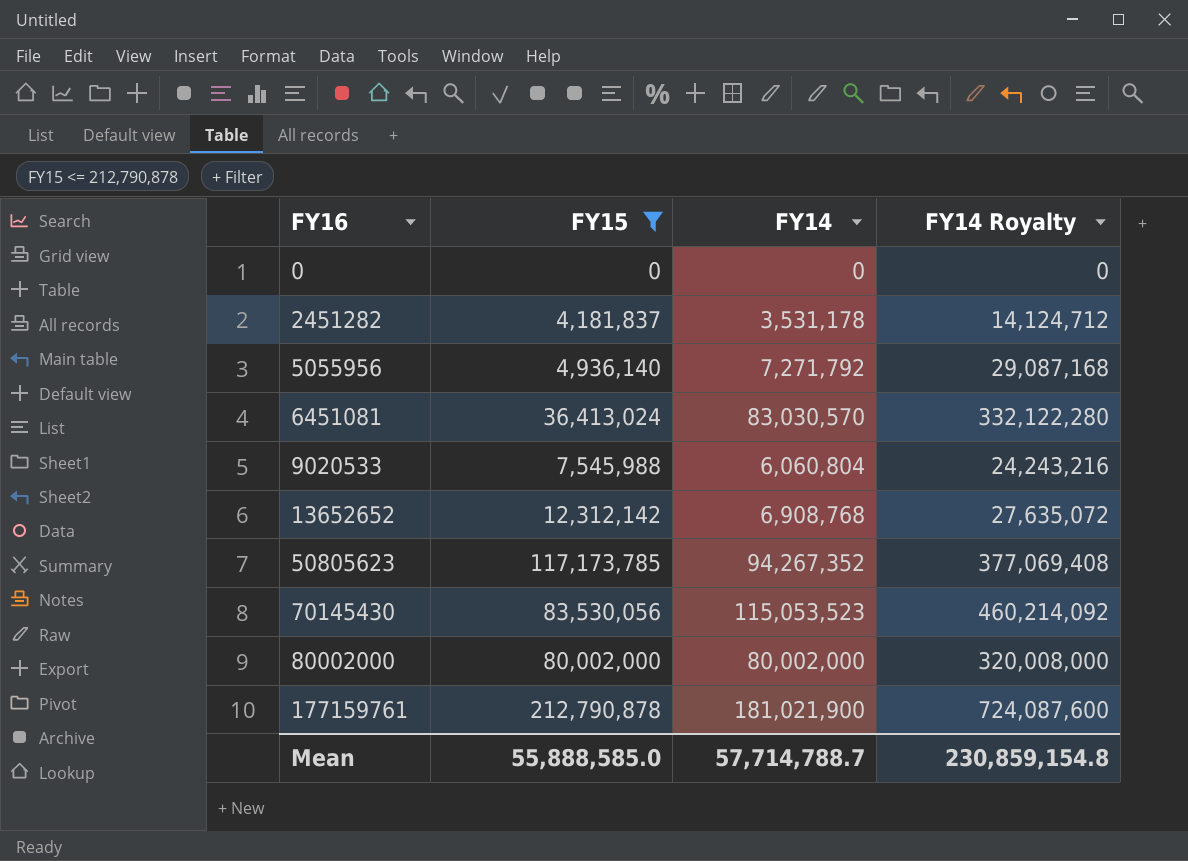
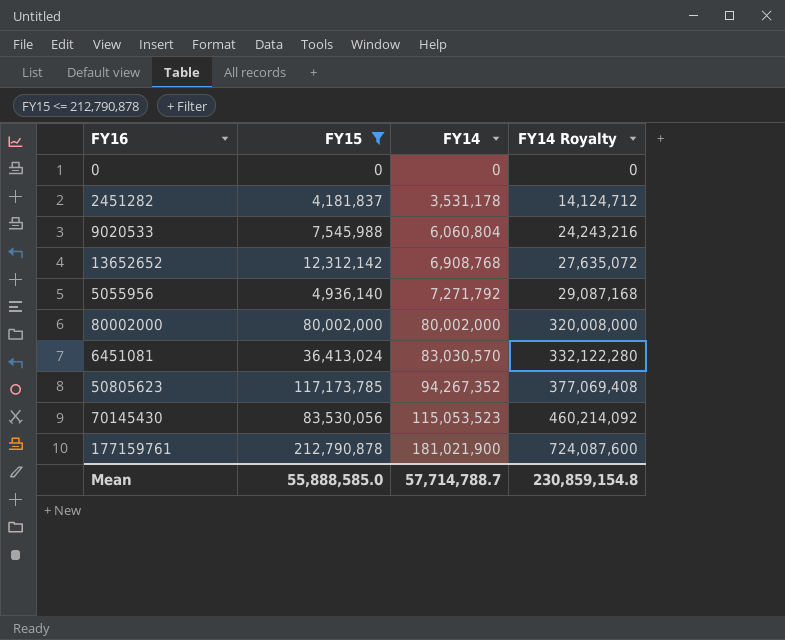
row order: FY16 ascending -> FY14 ascending

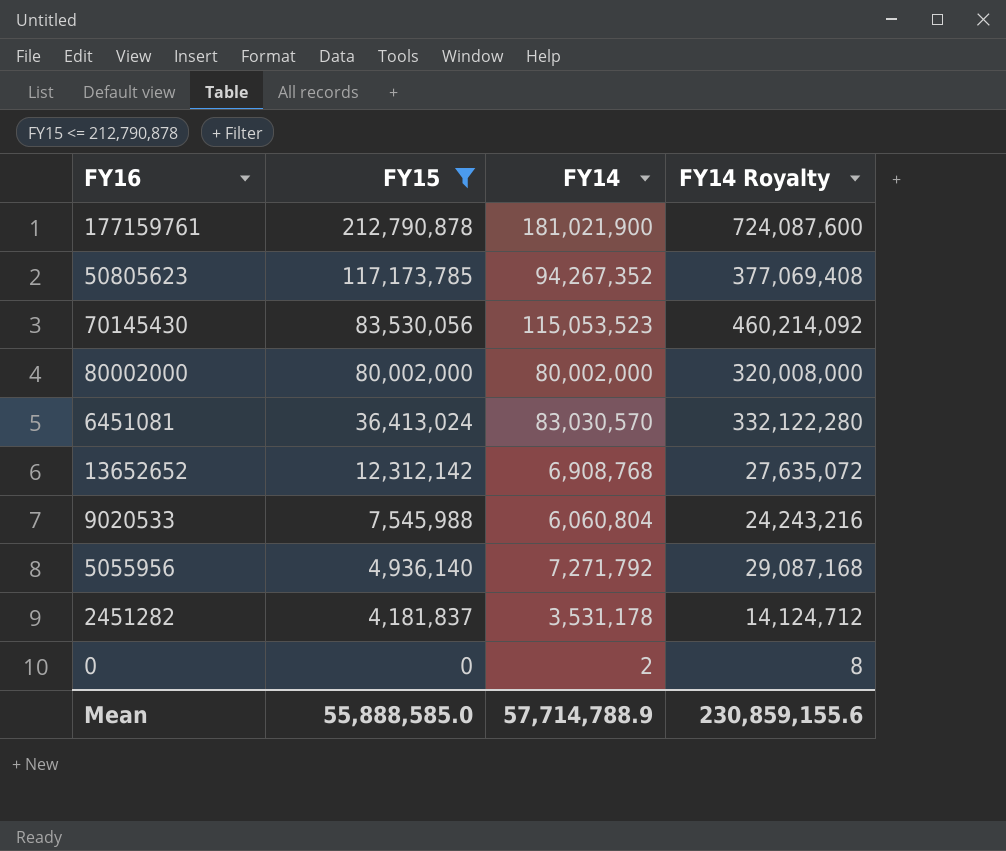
row order: FY14 ascending -> FY15 descending
0 | FY14: 0 -> 2
0 | FY14 Royalty: 0 -> 8
Mean | FY14: 57,714,788.7 -> 57,714,788.9
Mean | FY14 Royalty: 230,859,154.8 -> 230,859,155.6

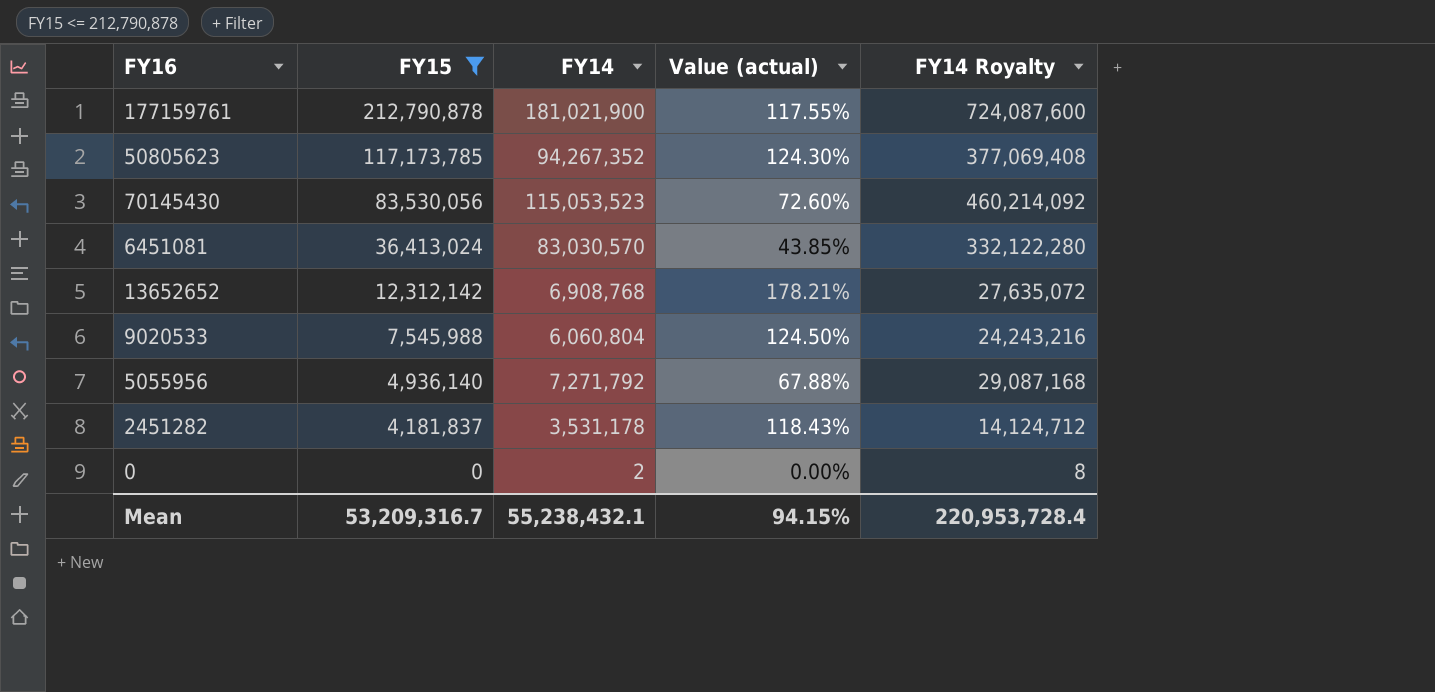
column Value (actual) | formula: none -> [FY15] / [FY14]
row 80002000: 80,002,000 | 80,002,000 | 320,008,000 -> none
Mean | FY15: 55,888,585.0 -> 53,209,316.7
Mean | FY14: 57,714,788.9 -> 55,238,432.1
Mean | FY14 Royalty: 230,859,155.6 -> 220,953,728.4

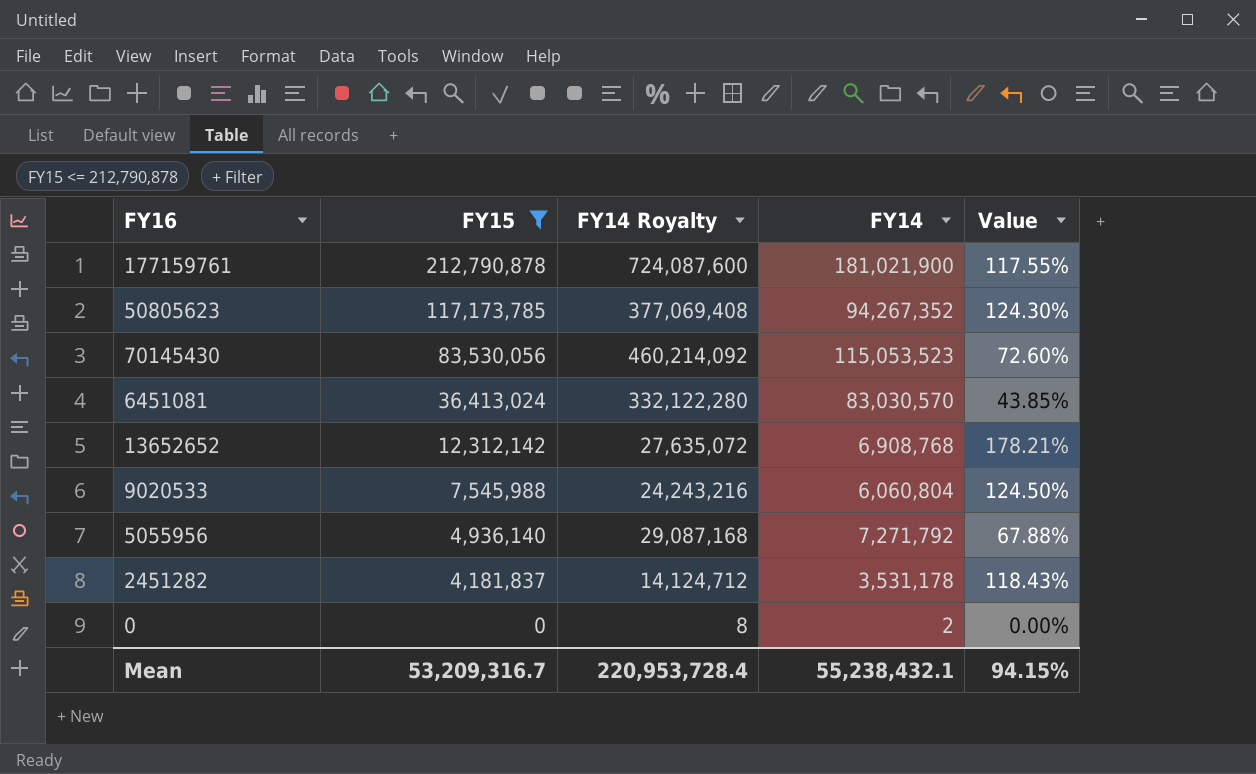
column FY14 Royalty | position: 5 -> 3
column name: Value (actual) -> Value

